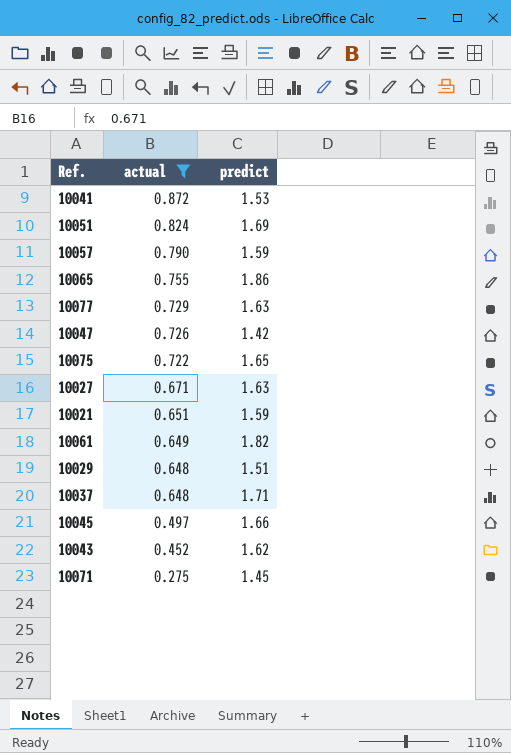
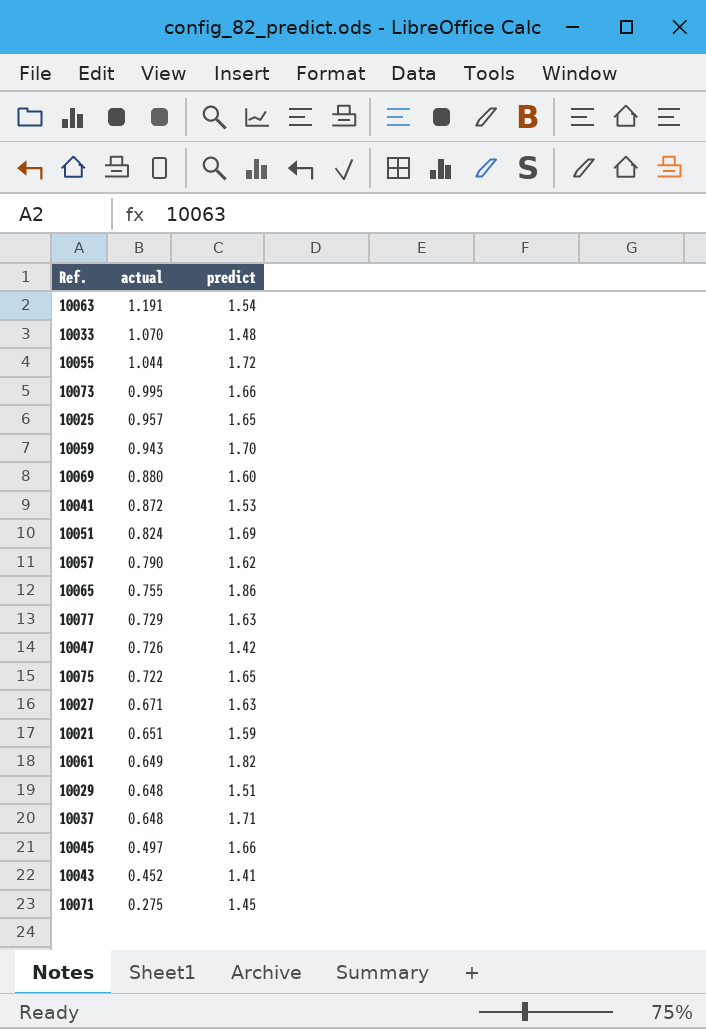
filter: actual <= 0.872 -> none
10057 | predict: 1.59 -> 1.62
10043 | predict: 1.62 -> 1.41

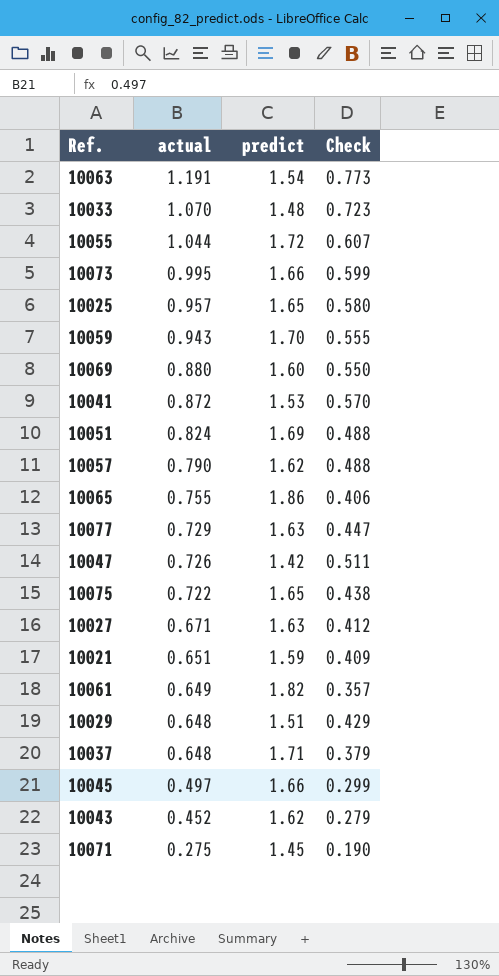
column Check | formula: none -> [actual] / [predict]
10043 | predict: 1.41 -> 1.62

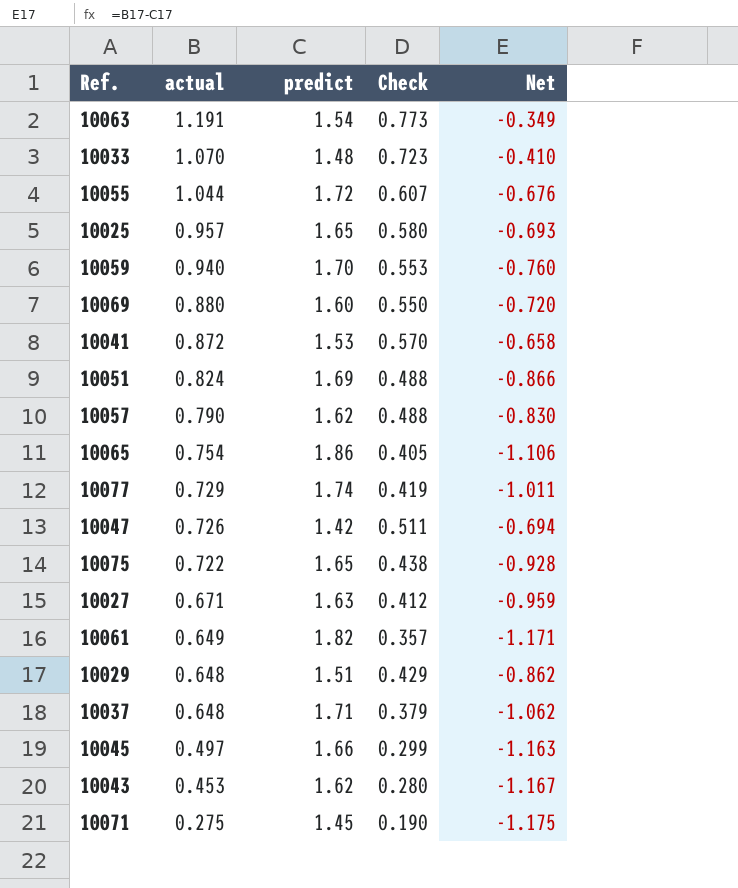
column Net | formula: none -> [actual] - [predict]
row 10073: 0.995 | 1.66 | 0.599 -> none
row 10021: 0.651 | 1.59 | 0.409 -> none
10059 | actual: 0.943 -> 0.940
10059 | Check: 0.555 -> 0.553
10065 | actual: 0.755 -> 0.754
10065 | Check: 0.406 -> 0.405
10077 | predict: 1.63 -> 1.74
10077 | Check: 0.447 -> 0.419
10043 | actual: 0.452 -> 0.453
10043 | Check: 0.279 -> 0.280

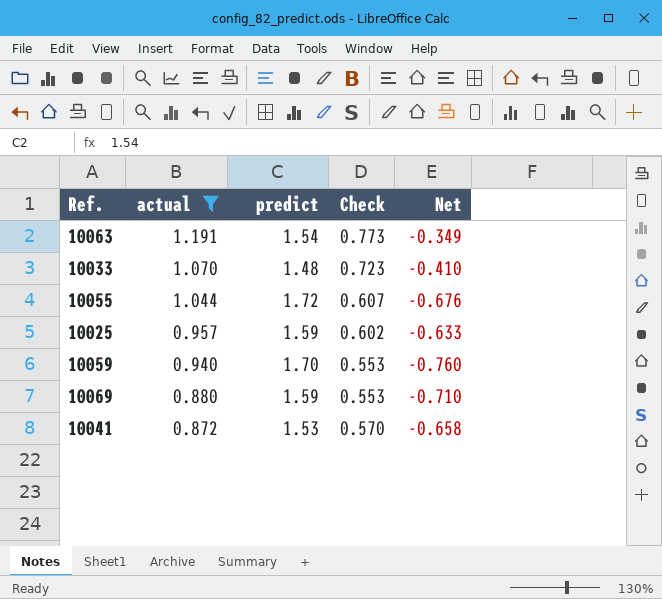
filter: none -> actual >= 0.872
10025 | predict: 1.65 -> 1.59
10025 | Check: 0.580 -> 0.602
10025 | Net: -0.693 -> -0.633
10069 | predict: 1.60 -> 1.59
10069 | Check: 0.550 -> 0.553
10069 | Net: -0.720 -> -0.710

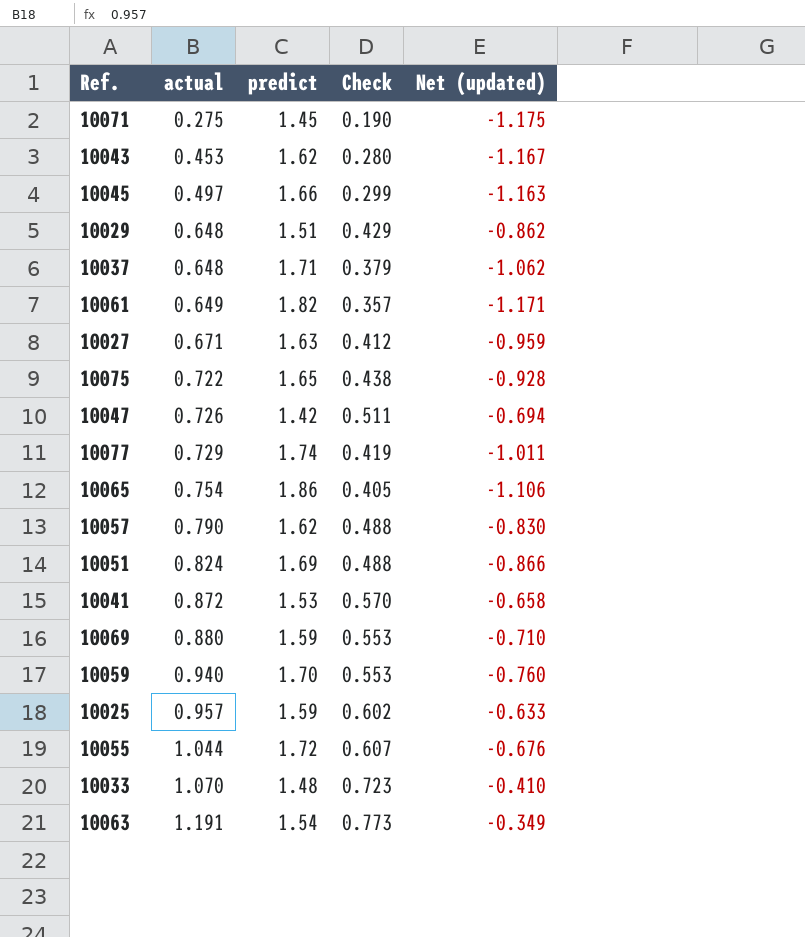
filter: actual >= 0.872 -> none
row order: actual descending -> actual ascending
column name: Net -> Net (updated)

